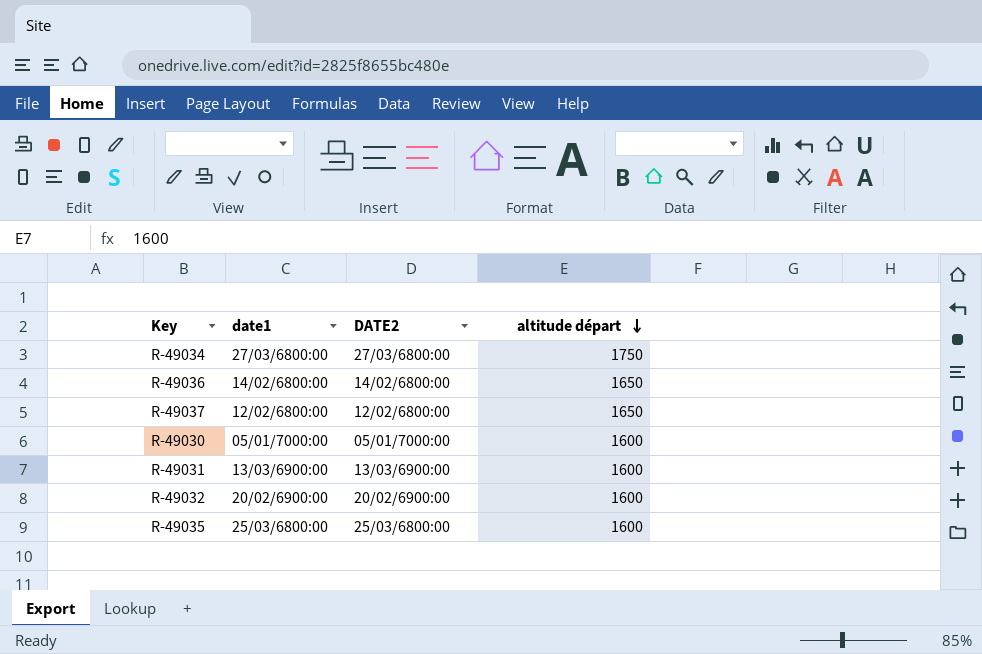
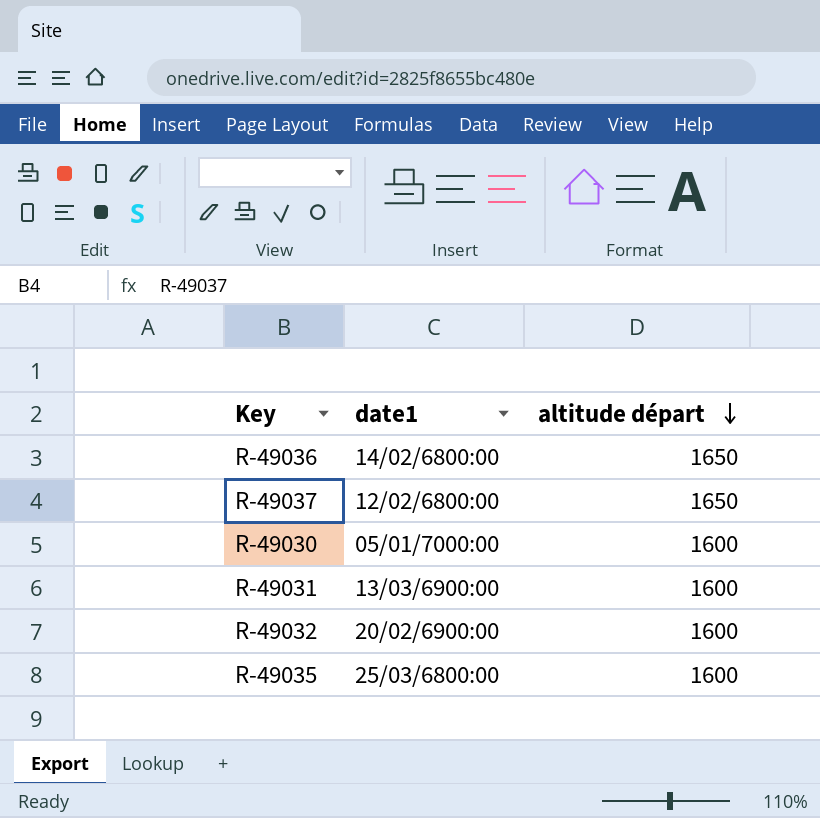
column DATE2 | position: 3 -> none
row R-49034: 27/03/6800:00 | 27/03/6800:00 | 1750 -> none

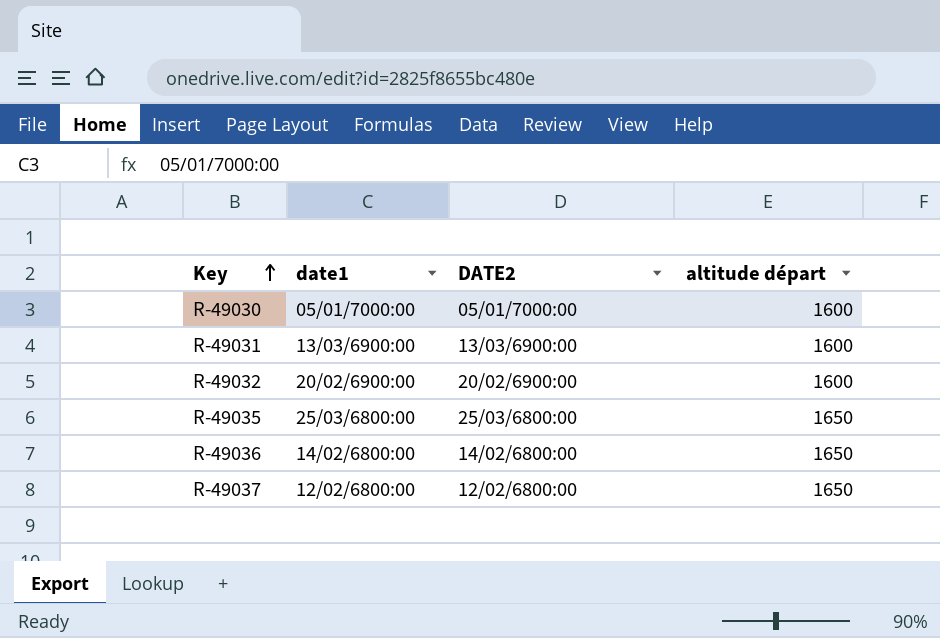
row order: altitude départ descending -> Key ascending
column DATE2 | position: none -> 3
R-49035 | altitude départ: 1600 -> 1650

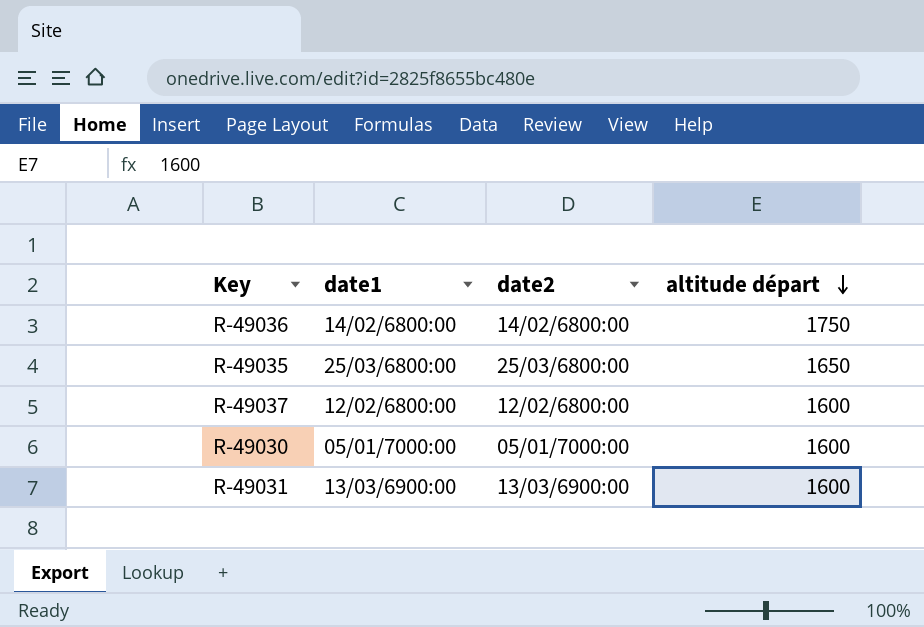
row order: Key ascending -> altitude départ descending
column name: DATE2 -> date2
row R-49032: 20/02/6900:00 | 20/02/6900:00 | 1600 -> none
R-49036 | altitude départ: 1650 -> 1750
R-49037 | altitude départ: 1650 -> 1600

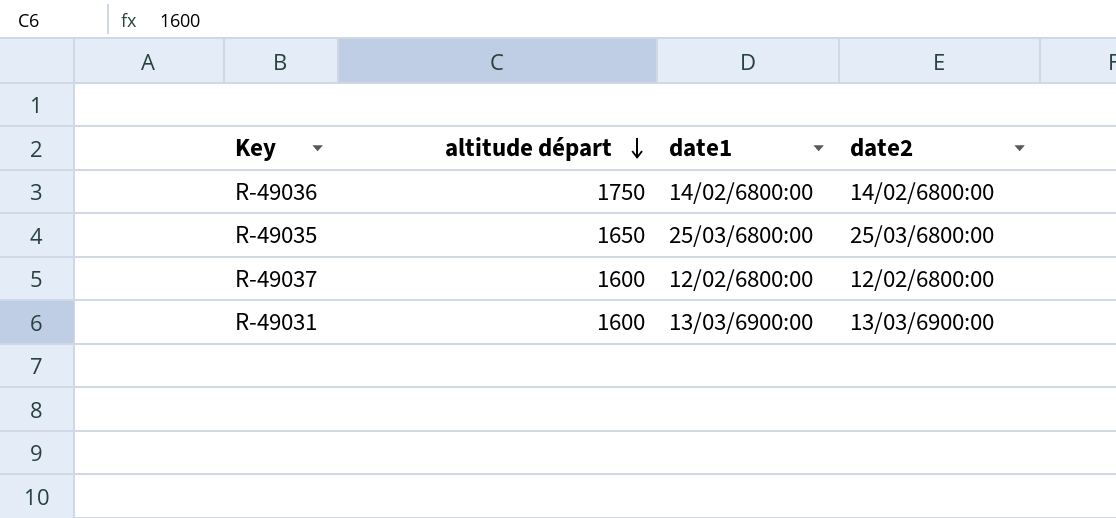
column altitude départ | position: 4 -> 2
row R-49030: 05/01/7000:00 | 05/01/7000:00 | 1600 -> none

